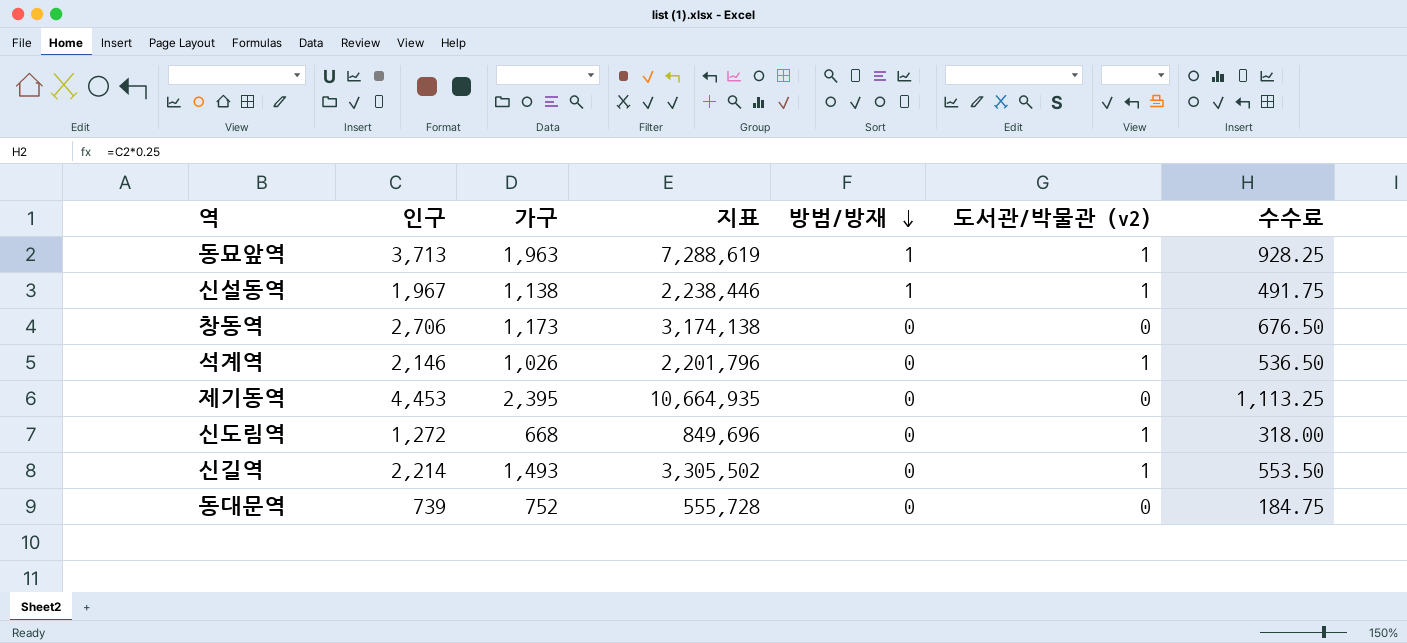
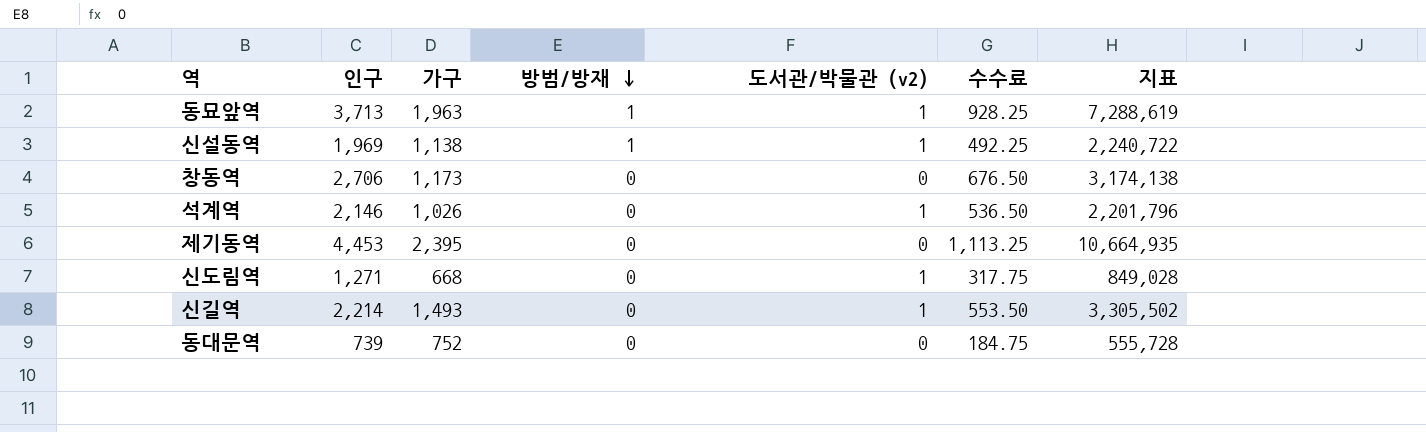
column 지표 | position: 4 -> 7
신설동역 | 인구: 1,967 -> 1,969
신설동역 | 수수료: 491.75 -> 492.25
신설동역 | 지표: 2,238,446 -> 2,240,722
신도림역 | 인구: 1,272 -> 1,271
신도림역 | 수수료: 318.00 -> 317.75
신도림역 | 지표: 849,696 -> 849,028

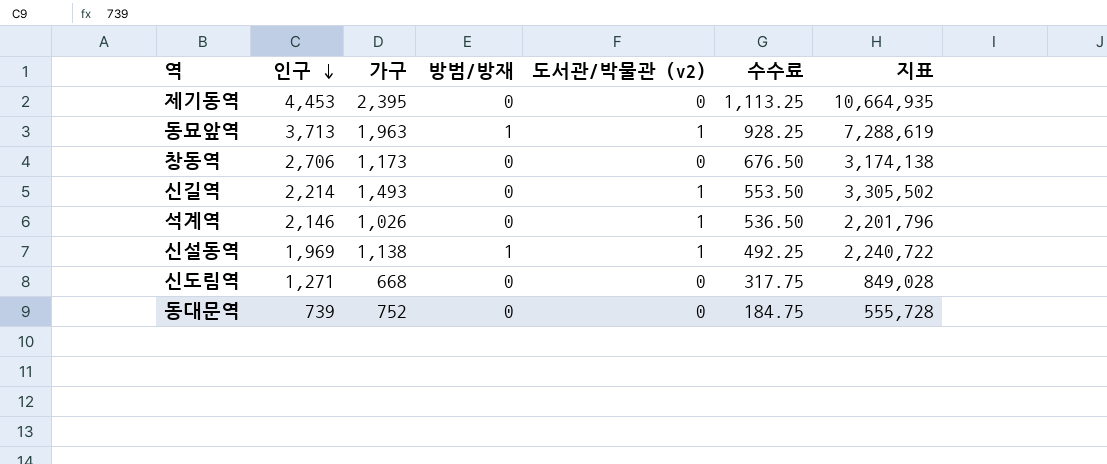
row order: 방범/방재 descending -> 인구 descending
신도림역 | 도서관/박물관 (v2): 1 -> 0

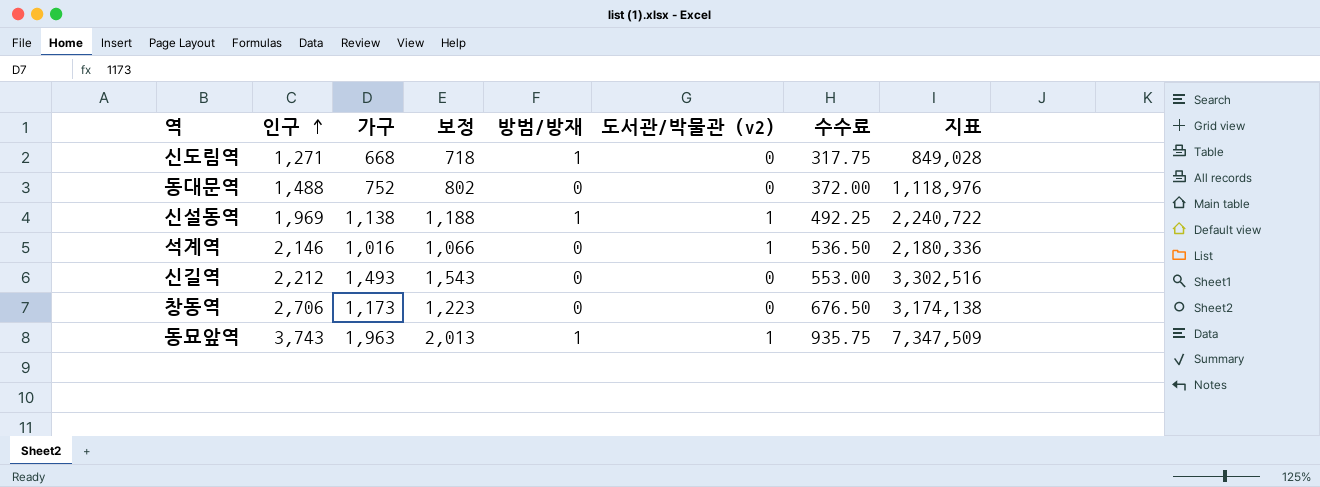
row order: 인구 descending -> 인구 ascending
column 보정 | formula: none -> [가구] + 50
row 제기동역: 4,453 | 2,395 | 0 | 0 | 1,113.25 | 10,664,935 -> none
신도림역 | 방범/방재: 0 -> 1
동대문역 | 인구: 739 -> 1,488
동대문역 | 수수료: 184.75 -> 372.00
동대문역 | 지표: 555,728 -> 1,118,976
석계역 | 가구: 1,026 -> 1,016
석계역 | 지표: 2,201,796 -> 2,180,336
신길역 | 인구: 2,214 -> 2,212
신길역 | 도서관/박물관 (v2): 1 -> 0
신길역 | 수수료: 553.50 -> 553.00
신길역 | 지표: 3,305,502 -> 3,302,516
동묘앞역 | 인구: 3,713 -> 3,743
동묘앞역 | 수수료: 928.25 -> 935.75
동묘앞역 | 지표: 7,288,619 -> 7,347,509

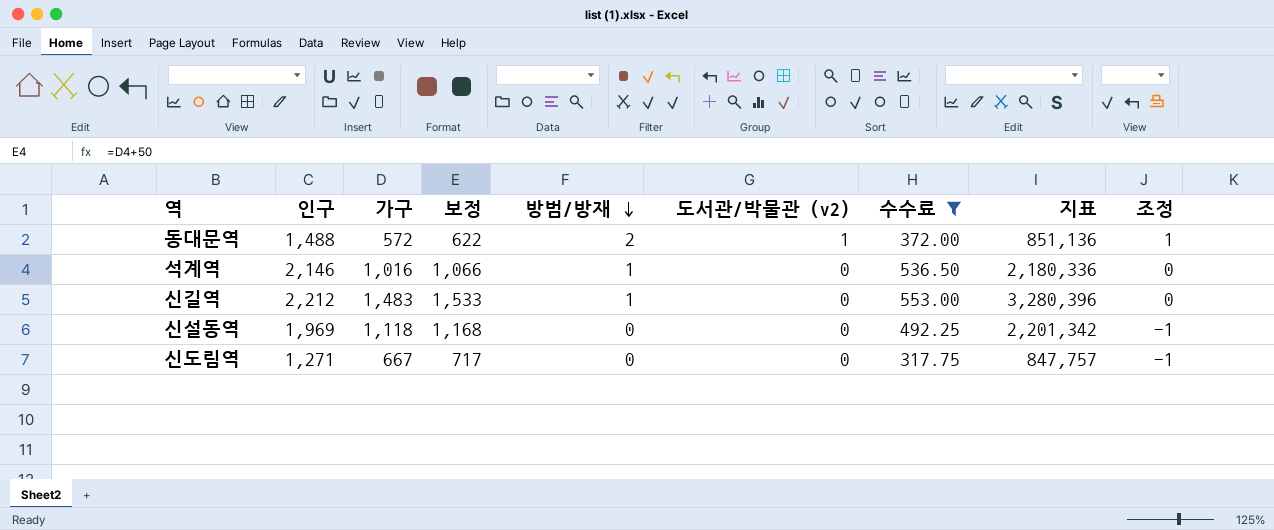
filter: none -> 수수료 <= 553.00
row order: 인구 ascending -> 방범/방재 descending
column 조정 | formula: none -> [방범/방재] - 1
동대문역 | 가구: 752 -> 572
동대문역 | 보정: 802 -> 622
동대문역 | 방범/방재: 0 -> 2
동대문역 | 도서관/박물관 (v2): 0 -> 1
동대문역 | 지표: 1,118,976 -> 851,136
석계역 | 방범/방재: 0 -> 1
석계역 | 도서관/박물관 (v2): 1 -> 0
신길역 | 가구: 1,493 -> 1,483
신길역 | 보정: 1,543 -> 1,533
신길역 | 방범/방재: 0 -> 1
신길역 | 지표: 3,302,516 -> 3,280,396
신설동역 | 가구: 1,138 -> 1,118
신설동역 | 보정: 1,188 -> 1,168
신설동역 | 방범/방재: 1 -> 0
신설동역 | 도서관/박물관 (v2): 1 -> 0
신설동역 | 지표: 2,240,722 -> 2,201,342
신도림역 | 가구: 668 -> 667
신도림역 | 보정: 718 -> 717
신도림역 | 방범/방재: 1 -> 0
신도림역 | 지표: 849,028 -> 847,757

